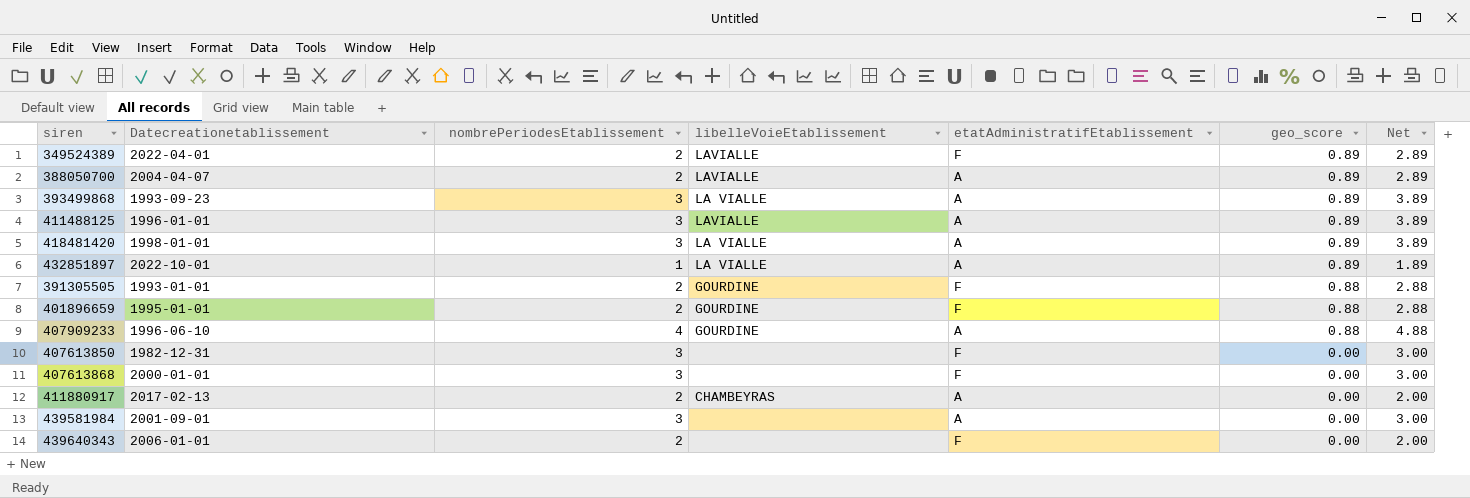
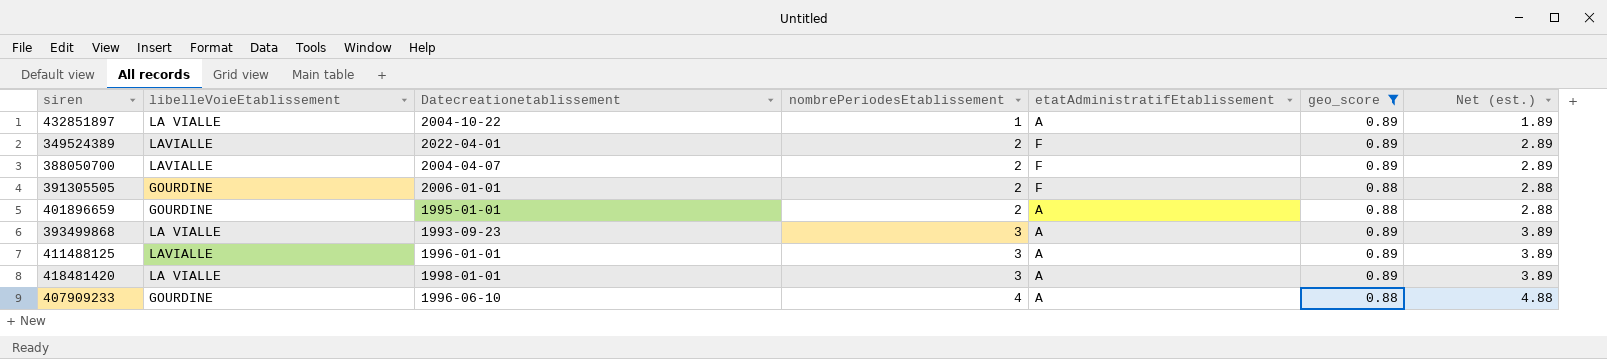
filter: none -> geo_score != 0.00
row order: geo_score descending -> nombrePeriodesEtablissement ascending
column libelleVoieEtablissement | position: 4 -> 2
column name: Net -> Net (est.)
432851897 | Datecreationetablissement: 2022-10-01 -> 2004-10-22
388050700 | etatAdministratifEtablissement: A -> F
391305505 | Datecreationetablissement: 1993-01-01 -> 2006-01-01
401896659 | etatAdministratifEtablissement: F -> A

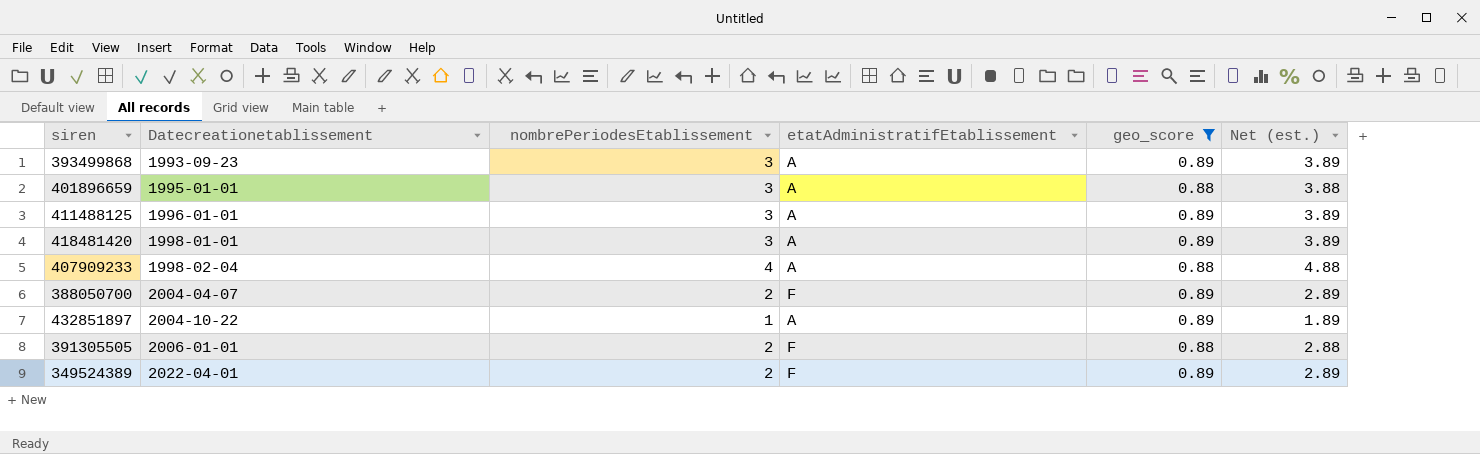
row order: nombrePeriodesEtablissement ascending -> Datecreationetablissement ascending
column libelleVoieEtablissement | position: 2 -> none
401896659 | nombrePeriodesEtablissement: 2 -> 3
401896659 | Net (est.): 2.88 -> 3.88
407909233 | Datecreationetablissement: 1996-06-10 -> 1998-02-04

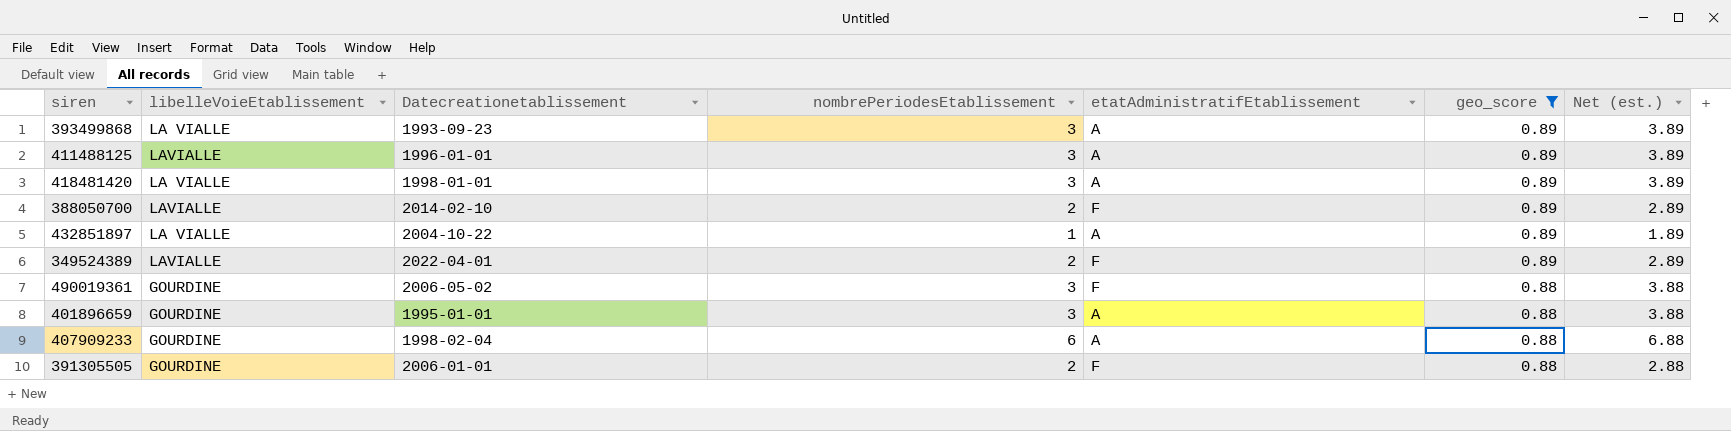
row order: Datecreationetablissement ascending -> geo_score descending
column libelleVoieEtablissement | position: none -> 2
388050700 | Datecreationetablissement: 2004-04-07 -> 2014-02-10
row 490019361: none -> GOURDINE | 2006-05-02 | 3 | F | 0.88 | 3.88
407909233 | nombrePeriodesEtablissement: 4 -> 6
407909233 | Net (est.): 4.88 -> 6.88

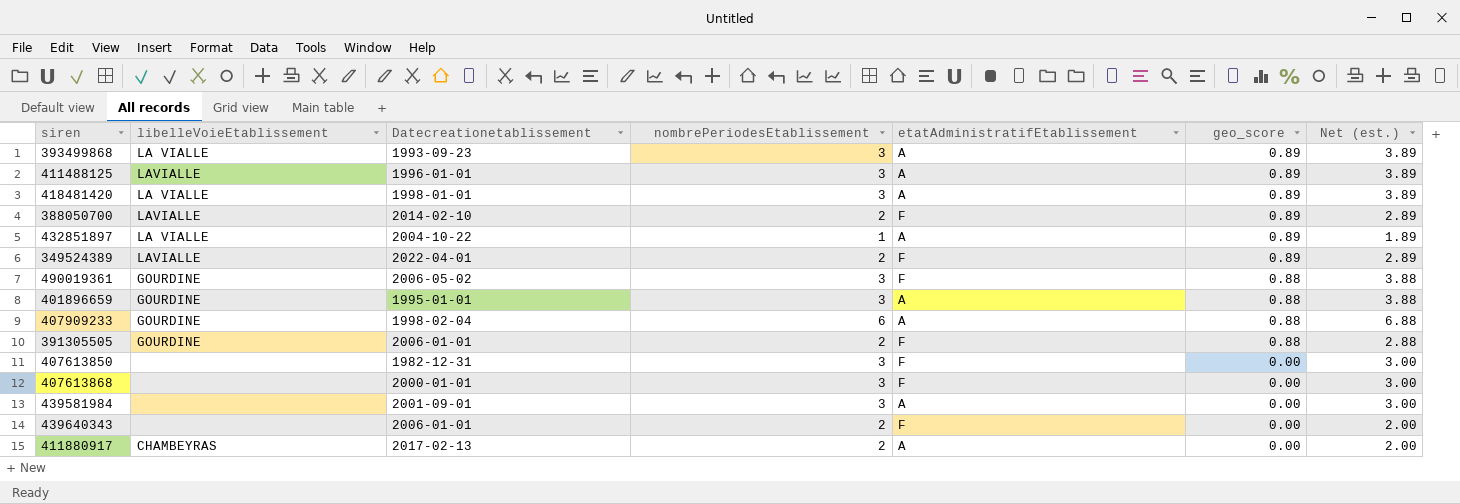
filter: geo_score != 0.00 -> none

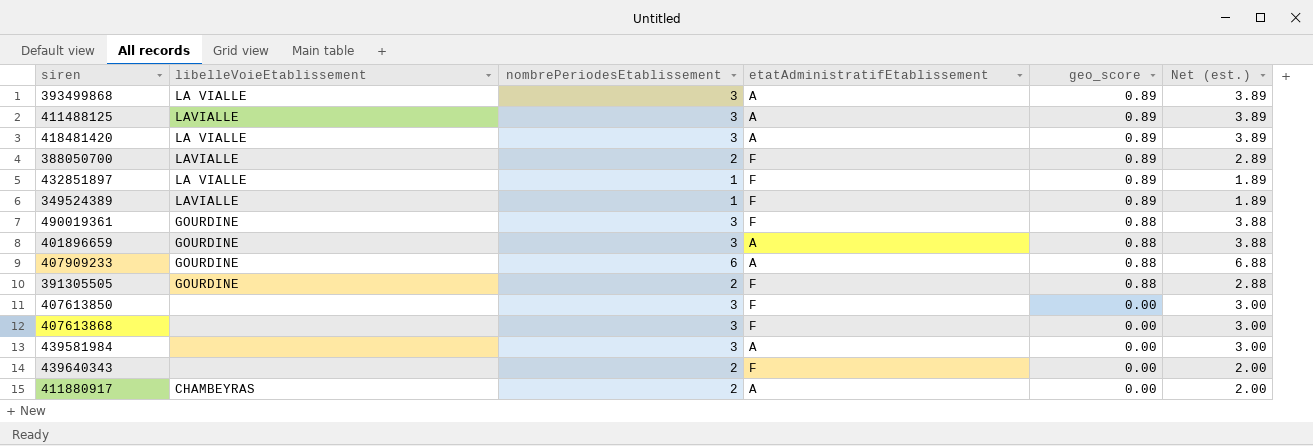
column Datecreationetablissement | position: 3 -> none
432851897 | etatAdministratifEtablissement: A -> F
349524389 | nombrePeriodesEtablissement: 2 -> 1
349524389 | Net (est.): 2.89 -> 1.89

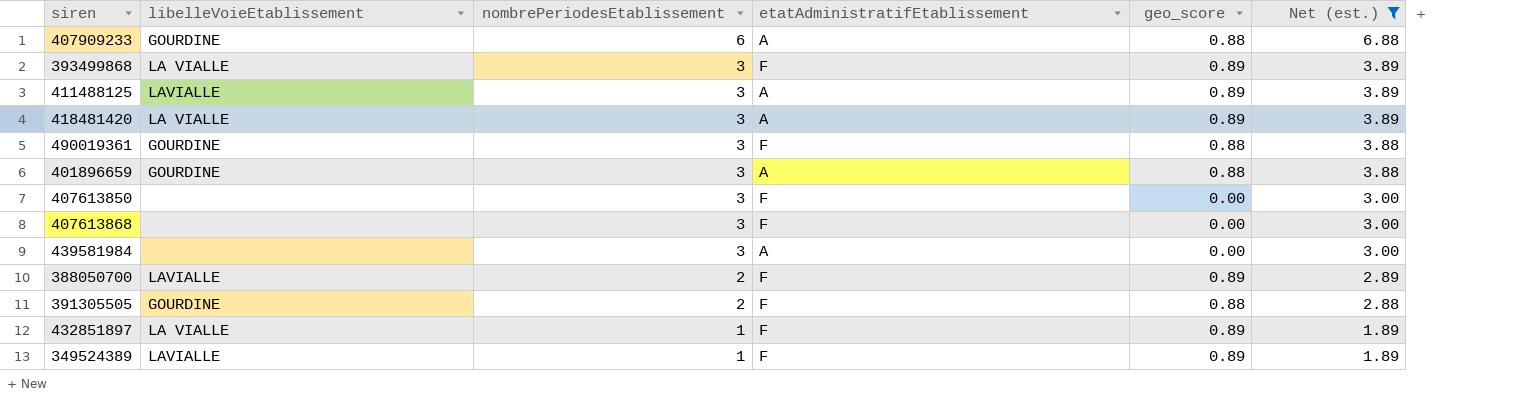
filter: none -> Net (est.) != 2.00
row order: geo_score descending -> nombrePeriodesEtablissement descending
393499868 | etatAdministratifEtablissement: A -> F

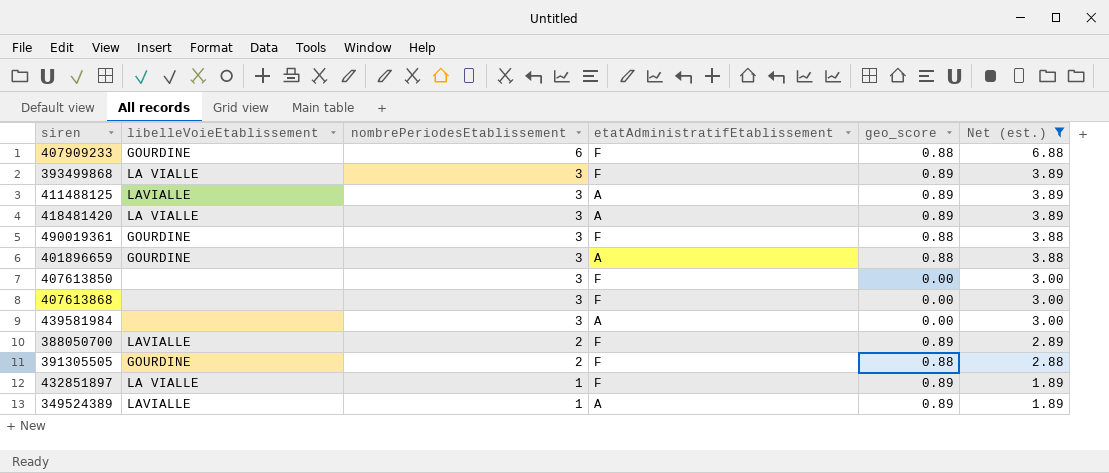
407909233 | etatAdministratifEtablissement: A -> F
349524389 | etatAdministratifEtablissement: F -> A

